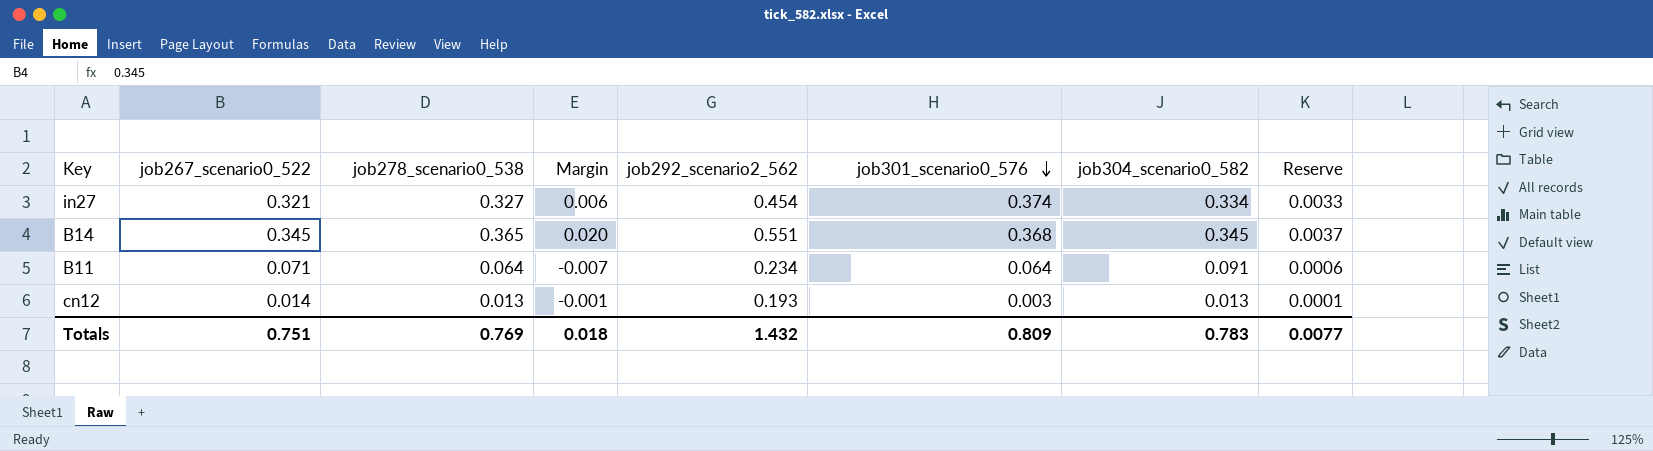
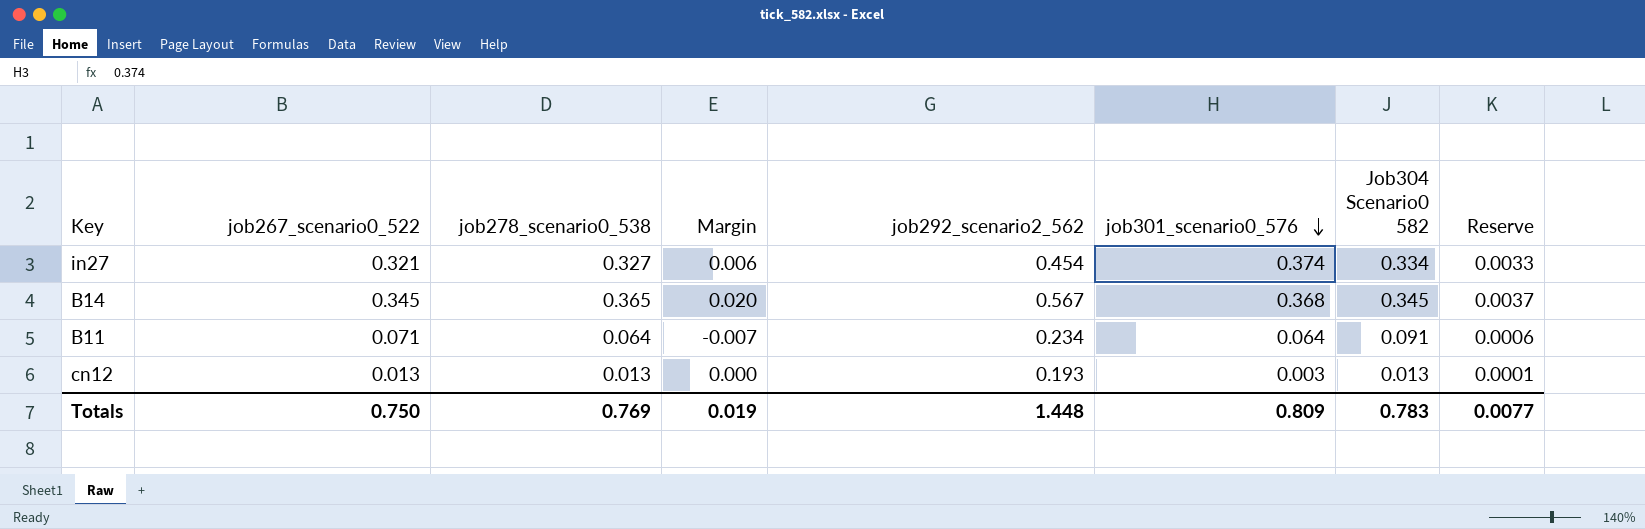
column name: job304_scenario0_582 -> Job304 Scenario0 582
B14 | job292_scenario2_562: 0.551 -> 0.567
cn12 | job267_scenario0_522: 0.014 -> 0.013
cn12 | Margin: -0.001 -> 0.000
Totals | job267_scenario0_522: 0.751 -> 0.750
Totals | Margin: 0.018 -> 0.019
Totals | job292_scenario2_562: 1.432 -> 1.448

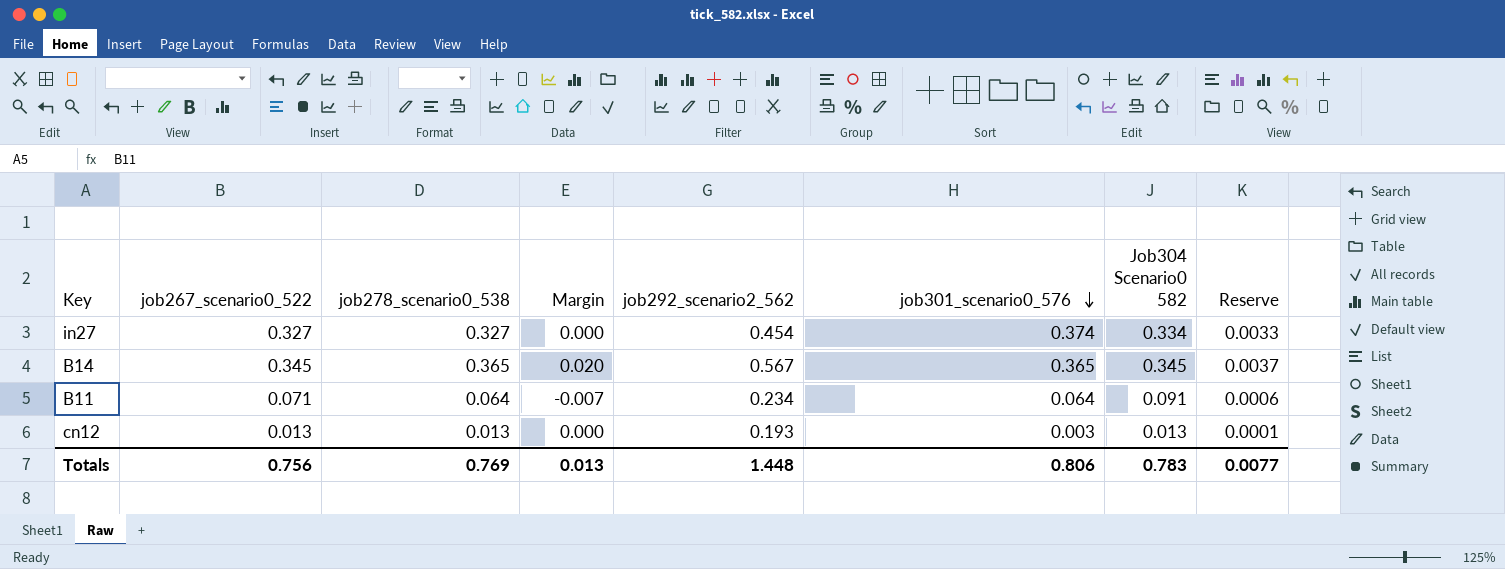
in27 | job267_scenario0_522: 0.321 -> 0.327
in27 | Margin: 0.006 -> 0.000
B14 | job301_scenario0_576: 0.368 -> 0.365
Totals | job267_scenario0_522: 0.750 -> 0.756
Totals | Margin: 0.019 -> 0.013
Totals | job301_scenario0_576: 0.809 -> 0.806

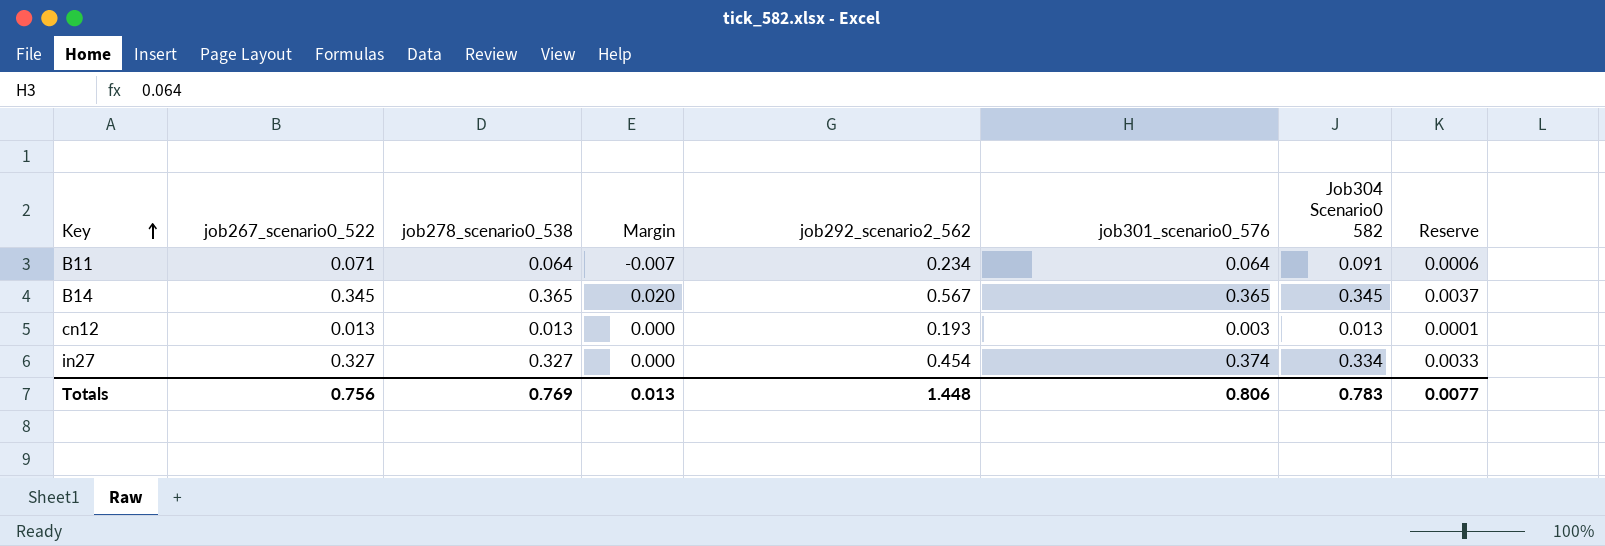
row order: job301_scenario0_576 descending -> Key ascending

